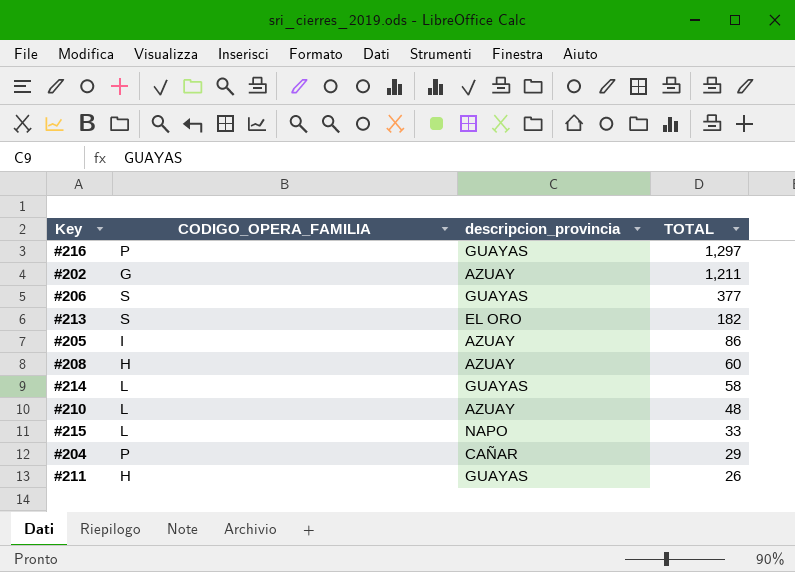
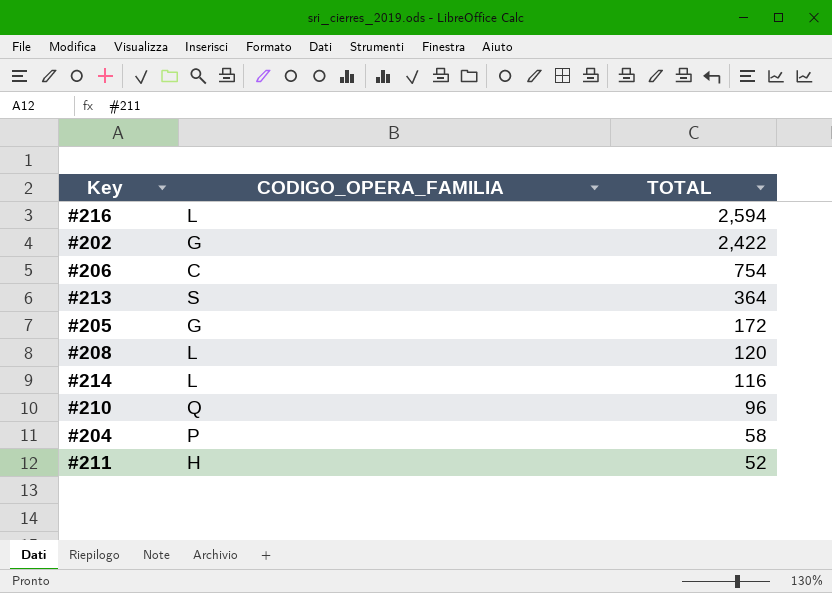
column descripcion_provincia | position: 3 -> none
row #215: L | NAPO | 33 -> none
#216 | CODIGO_OPERA_FAMILIA: P -> L
#216 | TOTAL: 1,297 -> 2,594
#202 | TOTAL: 1,211 -> 2,422
#206 | CODIGO_OPERA_FAMILIA: S -> C
#206 | TOTAL: 377 -> 754
#213 | TOTAL: 182 -> 364
#205 | CODIGO_OPERA_FAMILIA: I -> G
#205 | TOTAL: 86 -> 172
#208 | CODIGO_OPERA_FAMILIA: H -> L
#208 | TOTAL: 60 -> 120
#214 | TOTAL: 58 -> 116
#210 | CODIGO_OPERA_FAMILIA: L -> Q
#210 | TOTAL: 48 -> 96
#204 | TOTAL: 29 -> 58
#211 | TOTAL: 26 -> 52

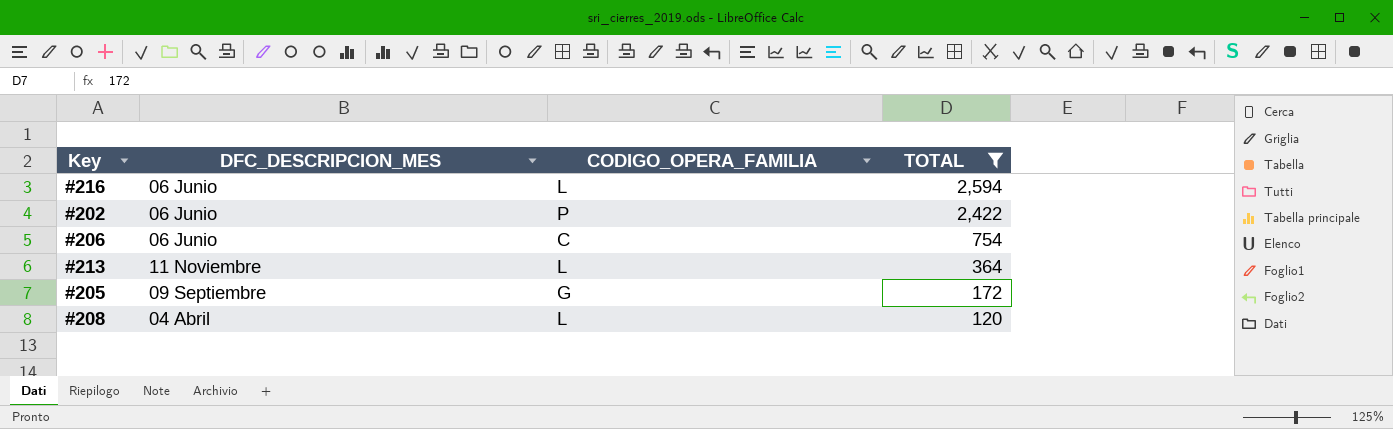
filter: none -> TOTAL >= 120
column DFC_DESCRIPCION_MES | position: none -> 2
#202 | CODIGO_OPERA_FAMILIA: G -> P
#213 | CODIGO_OPERA_FAMILIA: S -> L

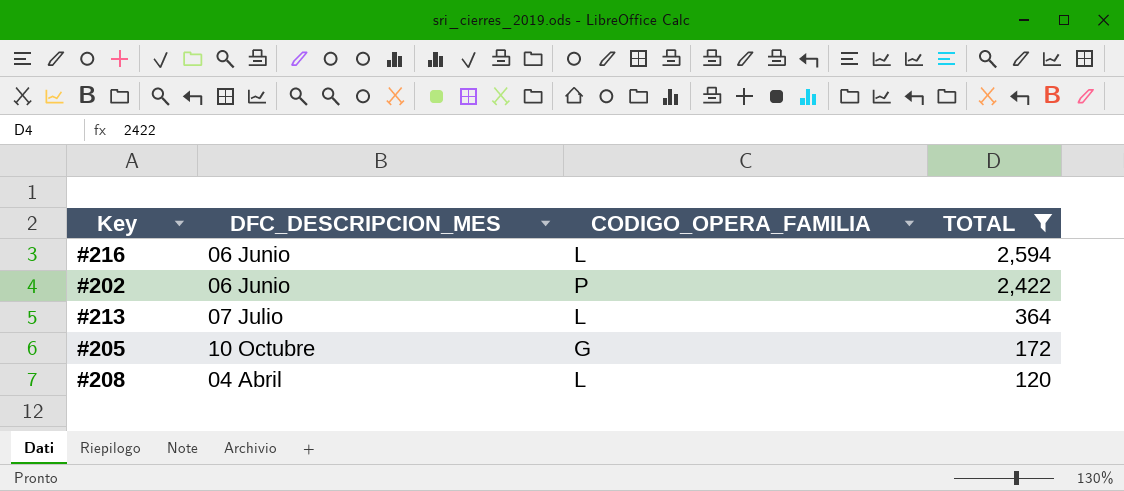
row #206: 06 Junio | C | 754 -> none
#213 | DFC_DESCRIPCION_MES: 11 Noviembre -> 07 Julio
#205 | DFC_DESCRIPCION_MES: 09 Septiembre -> 10 Octubre

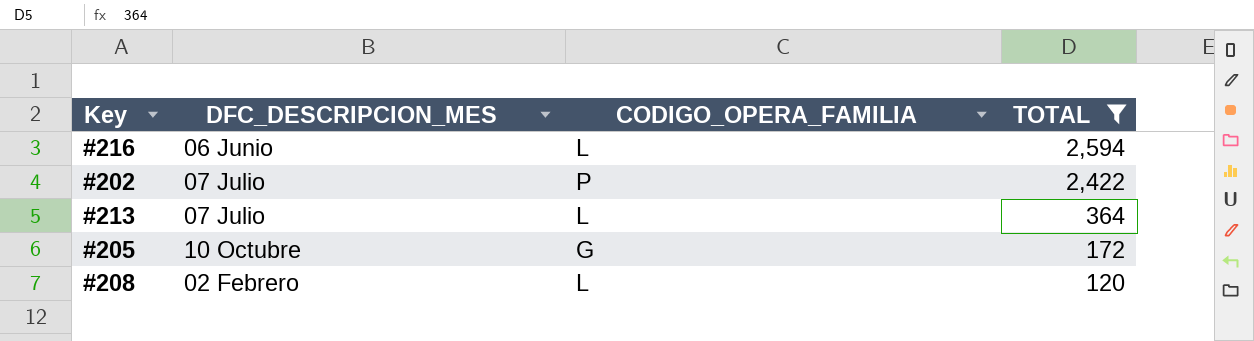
#202 | DFC_DESCRIPCION_MES: 06 Junio -> 07 Julio
#208 | DFC_DESCRIPCION_MES: 04 Abril -> 02 Febrero

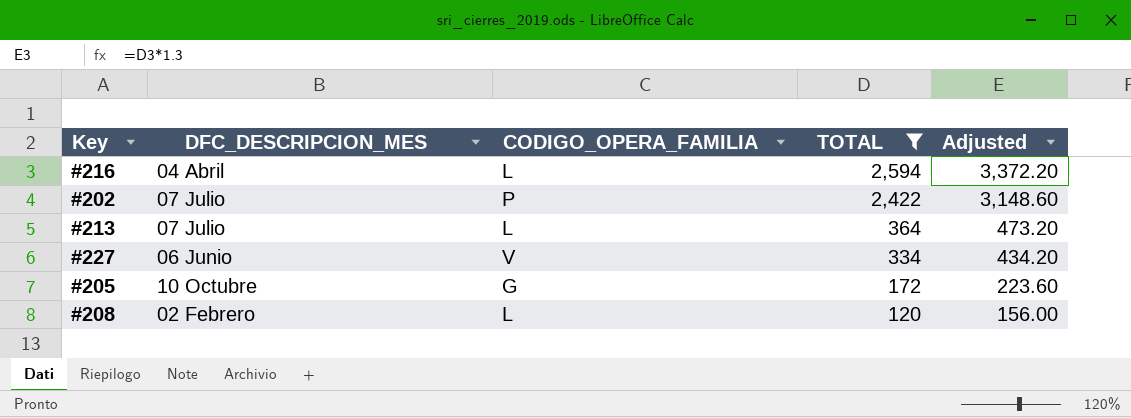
column Adjusted | formula: none -> [TOTAL] * 1.3
#216 | DFC_DESCRIPCION_MES: 06 Junio -> 04 Abril
row #227: none -> 06 Junio | V | 334 | 434.20

